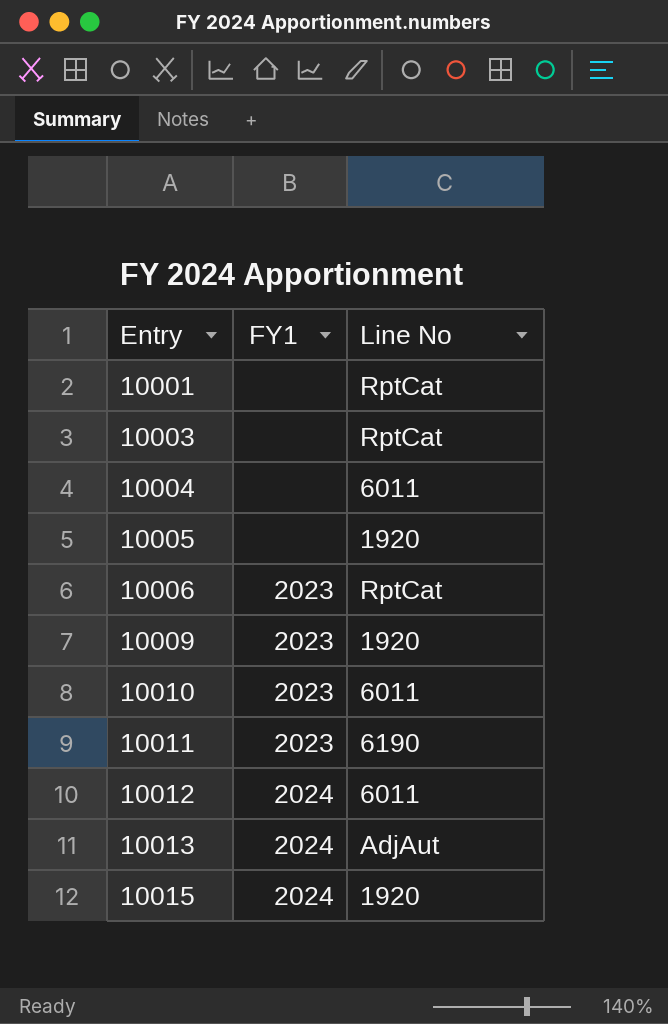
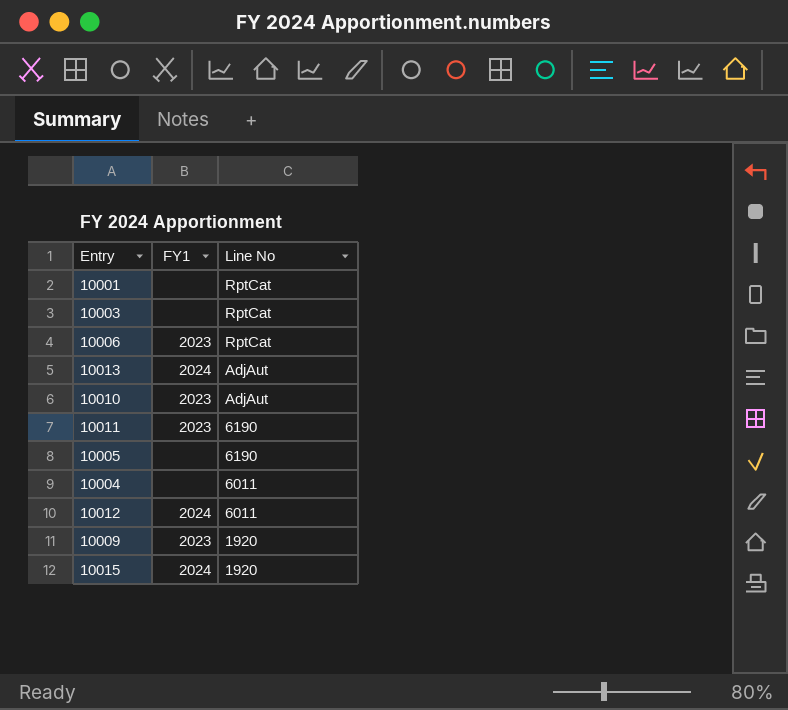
row order: Entry ascending -> Line No descending
10010 | Line No: 6011 -> AdjAut
10005 | Line No: 1920 -> 6190

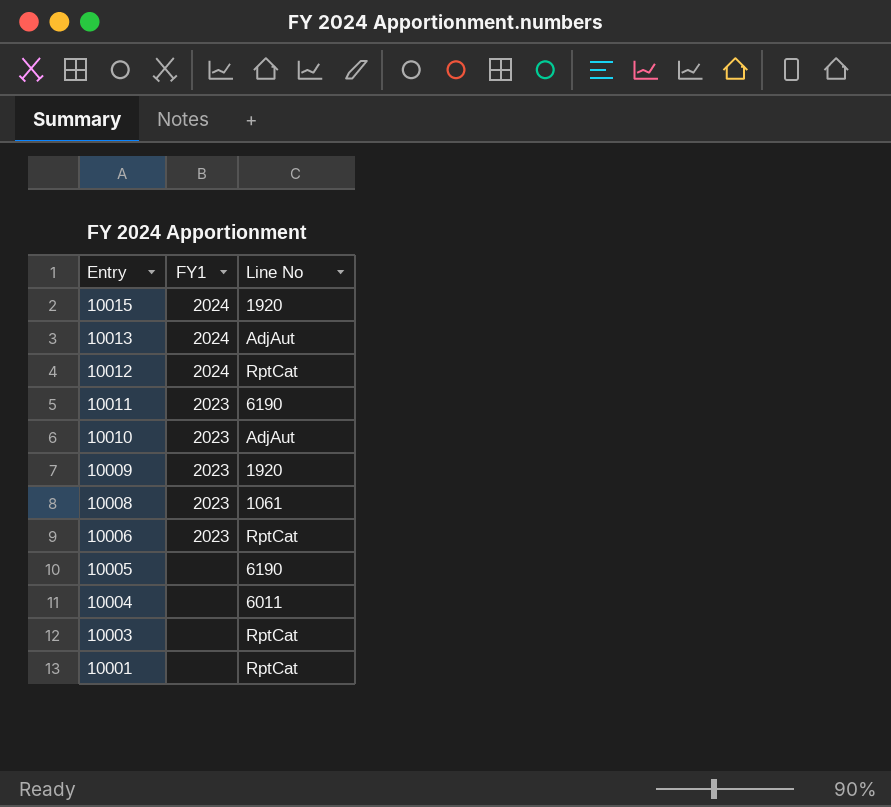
row order: Line No descending -> Entry descending
10012 | Line No: 6011 -> RptCat
row 10008: none -> 2023 | 1061

